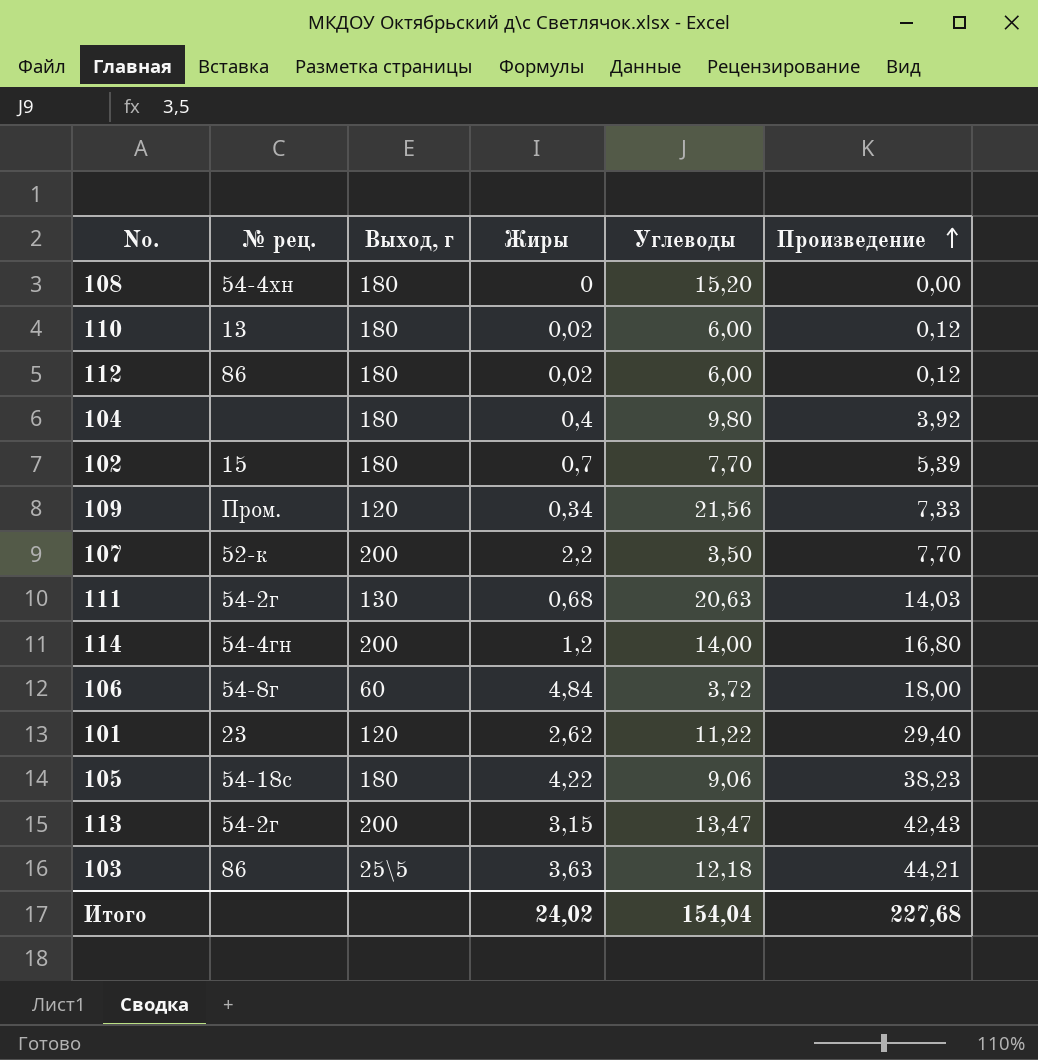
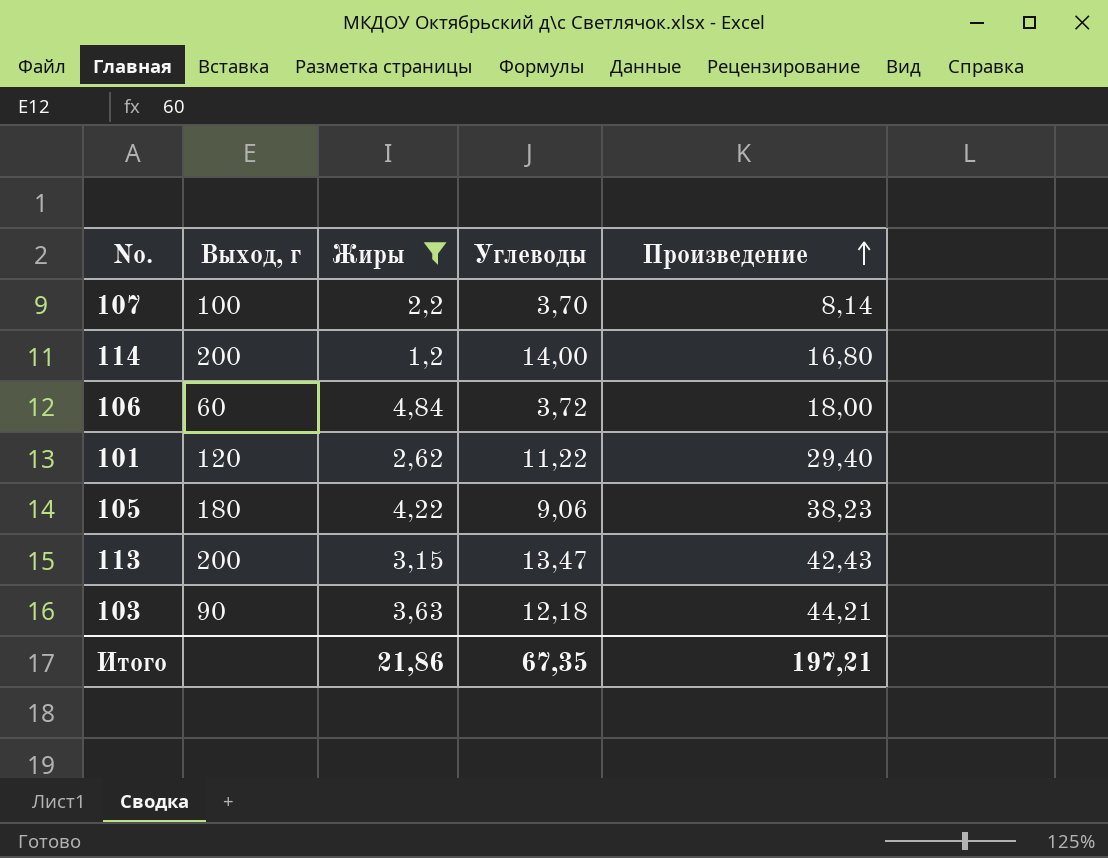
filter: none -> Жиры >= 1,2
column № рец. | position: 2 -> none
107 | Выход, г: 200 -> 100
107 | Углеводы: 3,50 -> 3,70
107 | Произведение: 7,70 -> 8,14
103 | Выход, г: 25\5 -> 90
Итого | Жиры: 24,02 -> 21,86
Итого | Углеводы: 154,04 -> 67,35
Итого | Произведение: 227,68 -> 197,21

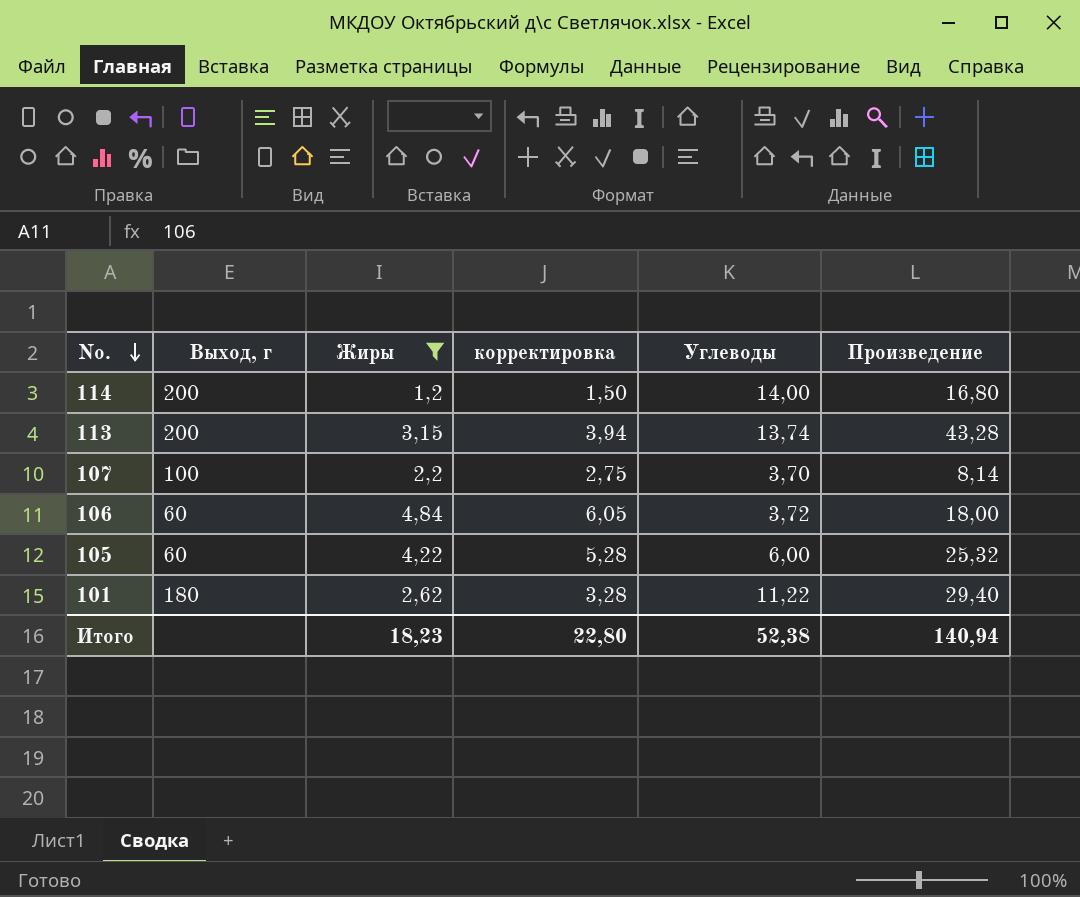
row order: Произведение ascending -> No. descending
column корректировка | formula: none -> [Жиры] * 1,25
row 103: 90 | 3,63 | 12,18 | 44,21 -> none
113 | Углеводы: 13,47 -> 13,74
113 | Произведение: 42,43 -> 43,28
105 | Выход, г: 180 -> 60
105 | Углеводы: 9,06 -> 6,00
105 | Произведение: 38,23 -> 25,32
101 | Выход, г: 120 -> 180
Итого | Жиры: 21,86 -> 18,23
Итого | Углеводы: 67,35 -> 52,38
Итого | Произведение: 197,21 -> 140,94

